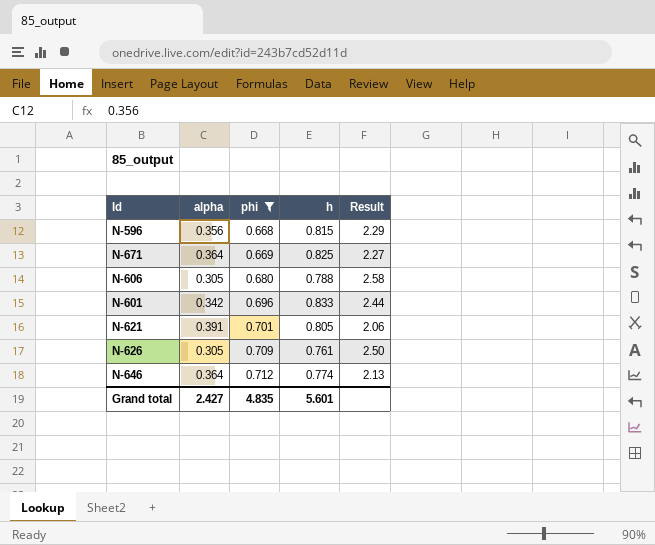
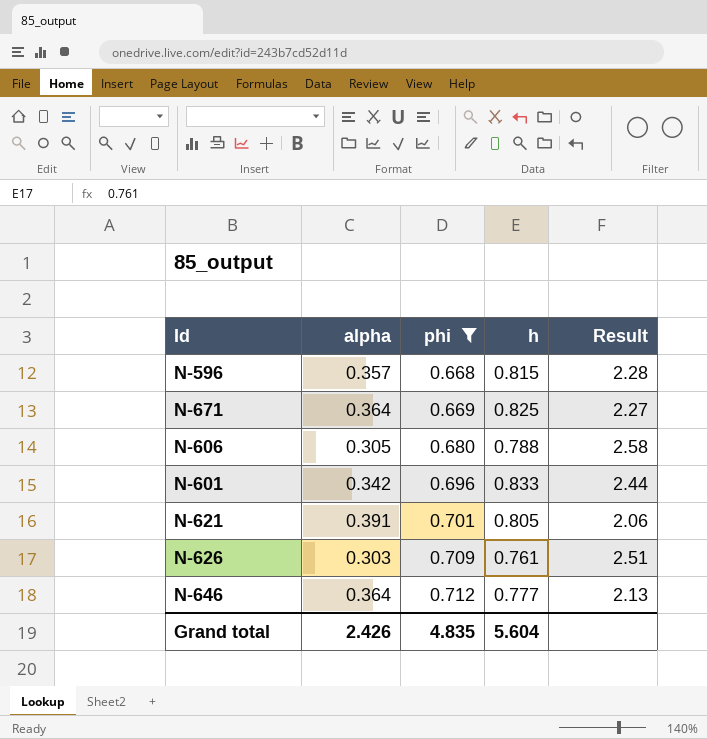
N-596 | alpha: 0.356 -> 0.357
N-596 | Result: 2.29 -> 2.28
N-626 | alpha: 0.305 -> 0.303
N-626 | Result: 2.50 -> 2.51
N-646 | h: 0.774 -> 0.777
Grand total | alpha: 2.427 -> 2.426
Grand total | h: 5.601 -> 5.604

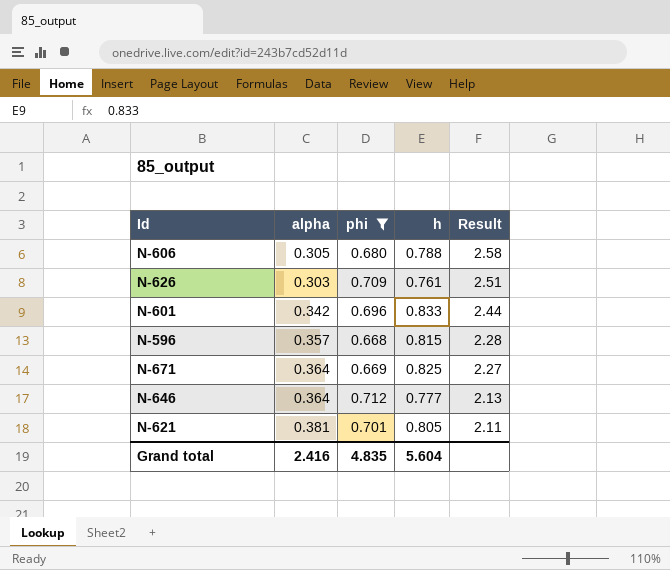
row order: phi ascending -> Result descending
N-621 | alpha: 0.391 -> 0.381
N-621 | Result: 2.06 -> 2.11
Grand total | alpha: 2.426 -> 2.416

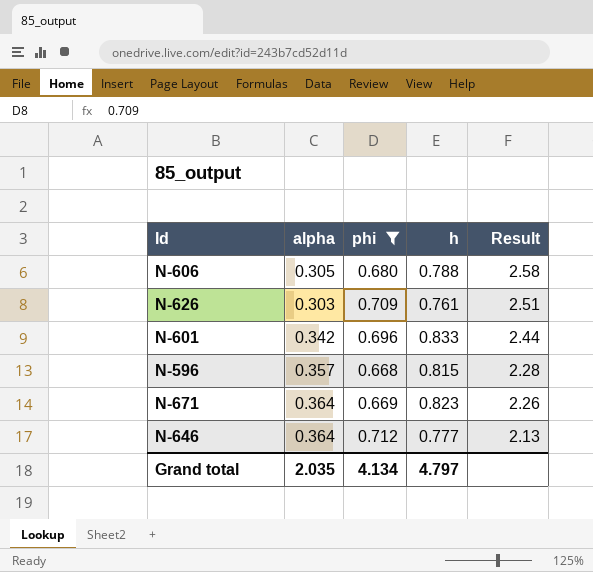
row N-621: 0.381 | 0.701 | 0.805 | 2.11 -> none
N-671 | h: 0.825 -> 0.823
N-671 | Result: 2.27 -> 2.26
Grand total | alpha: 2.416 -> 2.035
Grand total | phi: 4.835 -> 4.134
Grand total | h: 5.604 -> 4.797

